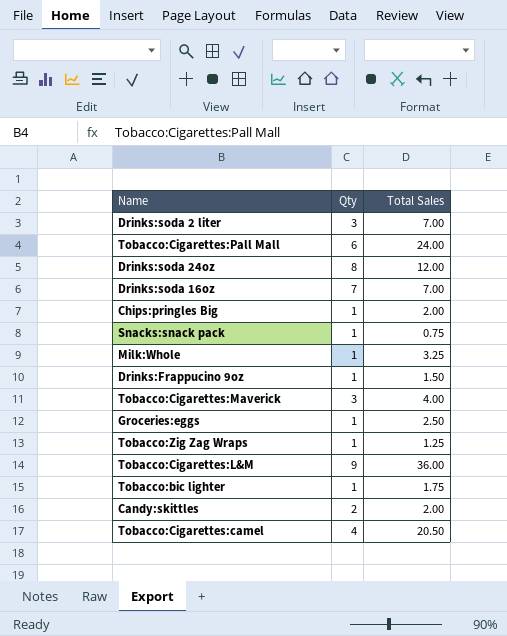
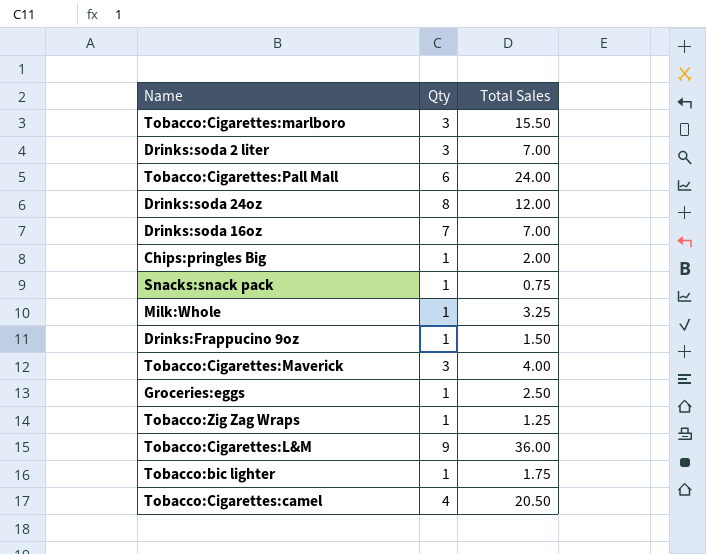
row Candy:skittles: 2 | 2.00 -> none
row Tobacco:Cigarettes:marlboro: none -> 3 | 15.50

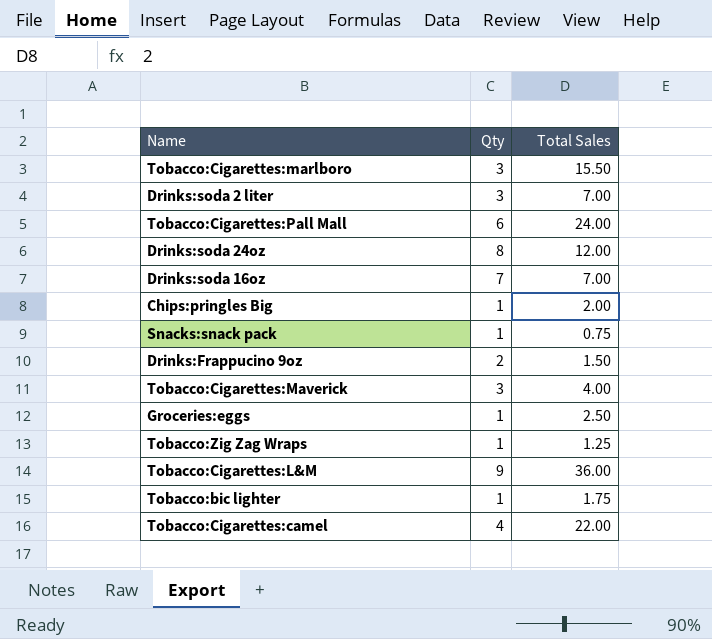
row Milk:Whole: 1 | 3.25 -> none
Drinks:Frappucino 9oz | Qty: 1 -> 2
Tobacco:Cigarettes:camel | Total Sales: 20.50 -> 22.00

